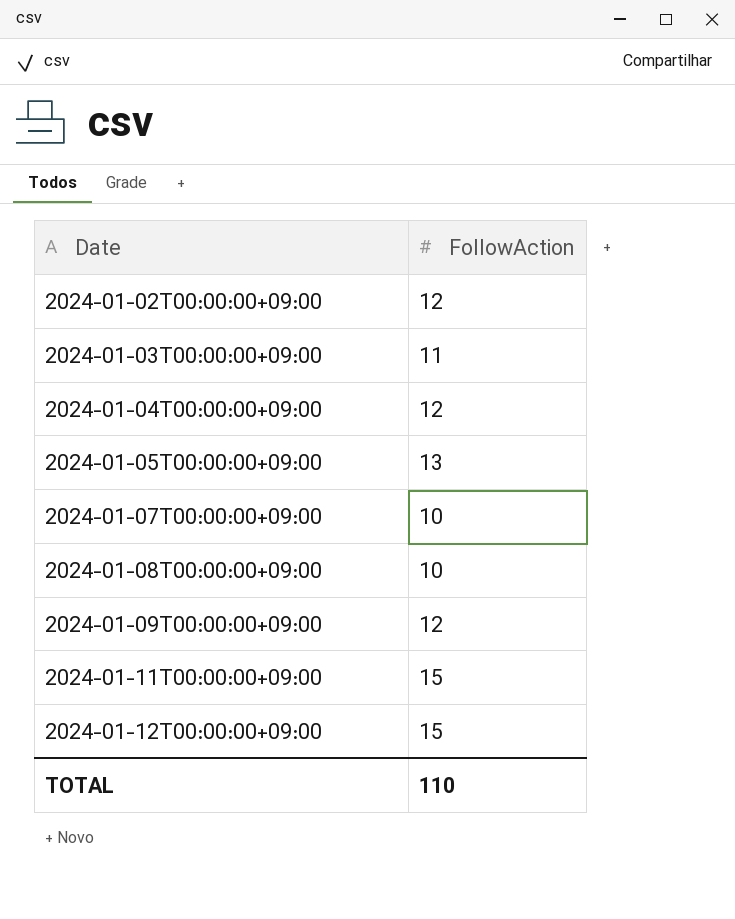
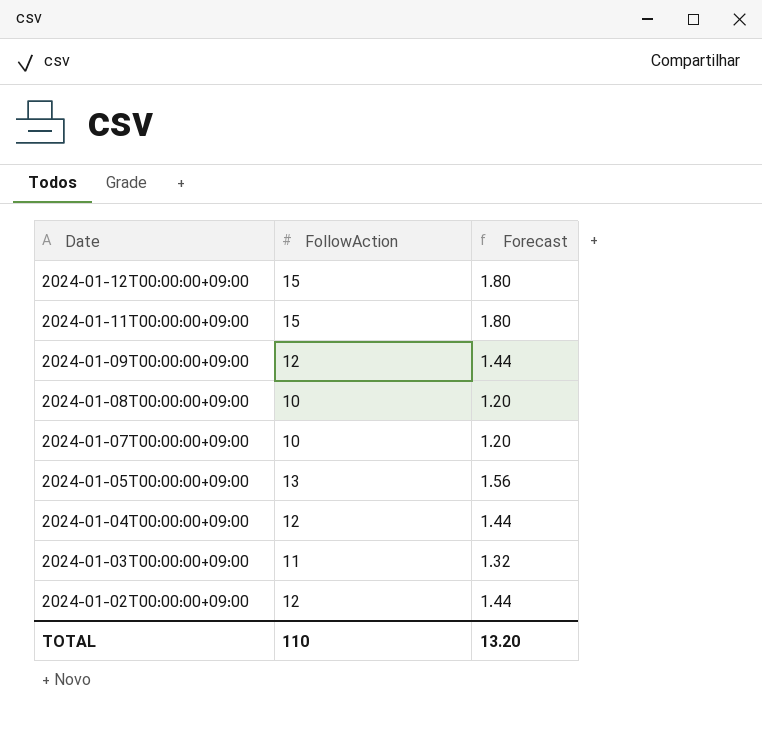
row order: Date ascending -> Date descending
column Forecast | formula: none -> [FollowAction] * 0.12

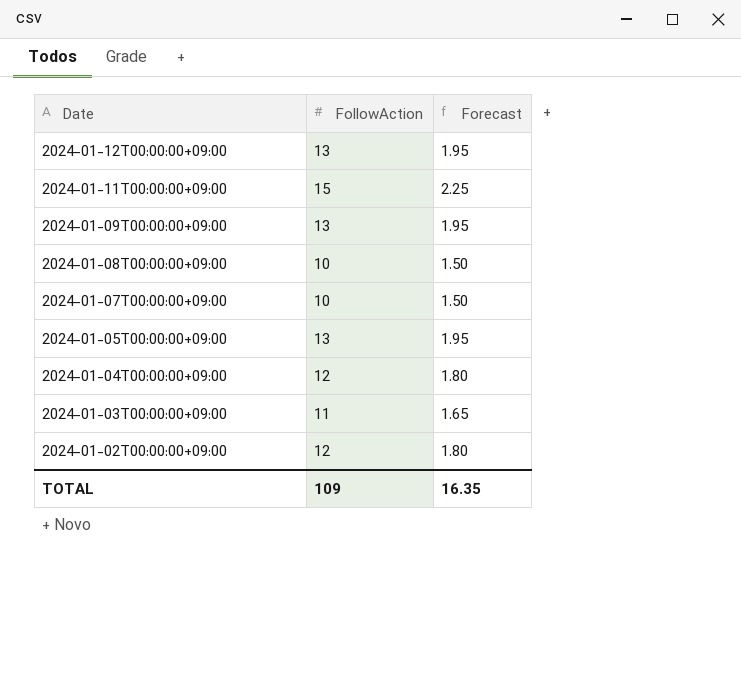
column Forecast | formula: [FollowAction] * 0.12 -> [FollowAction] * 0.15
2024-01-12T00:00:00+09:00 | FollowAction: 15 -> 13
2024-01-09T00:00:00+09:00 | FollowAction: 12 -> 13
TOTAL | FollowAction: 110 -> 109
TOTAL | Forecast: 13.20 -> 16.35

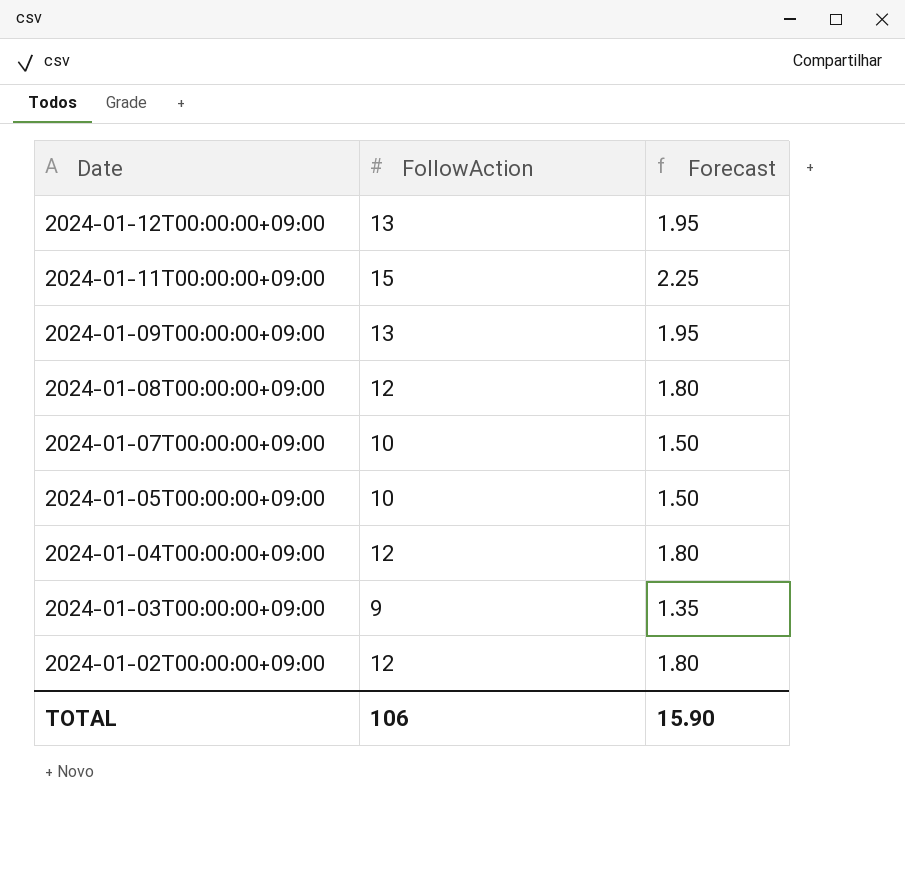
2024-01-08T00:00:00+09:00 | FollowAction: 10 -> 12
2024-01-08T00:00:00+09:00 | Forecast: 1.50 -> 1.80
2024-01-05T00:00:00+09:00 | FollowAction: 13 -> 10
2024-01-05T00:00:00+09:00 | Forecast: 1.95 -> 1.50
2024-01-03T00:00:00+09:00 | FollowAction: 11 -> 9
2024-01-03T00:00:00+09:00 | Forecast: 1.65 -> 1.35
TOTAL | FollowAction: 109 -> 106
TOTAL | Forecast: 16.35 -> 15.90

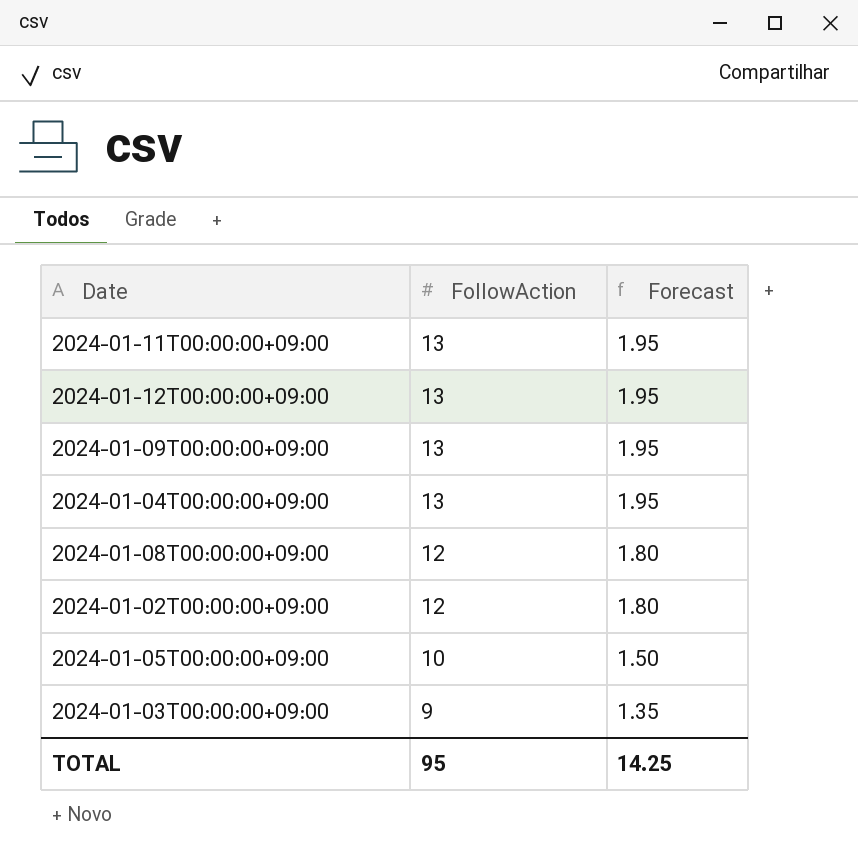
row order: Date descending -> FollowAction descending
row 2024-01-07T00:00:00+09:00: 10 | 1.50 -> none
2024-01-11T00:00:00+09:00 | FollowAction: 15 -> 13
2024-01-11T00:00:00+09:00 | Forecast: 2.25 -> 1.95
2024-01-04T00:00:00+09:00 | FollowAction: 12 -> 13
2024-01-04T00:00:00+09:00 | Forecast: 1.80 -> 1.95
TOTAL | FollowAction: 106 -> 95
TOTAL | Forecast: 15.90 -> 14.25

